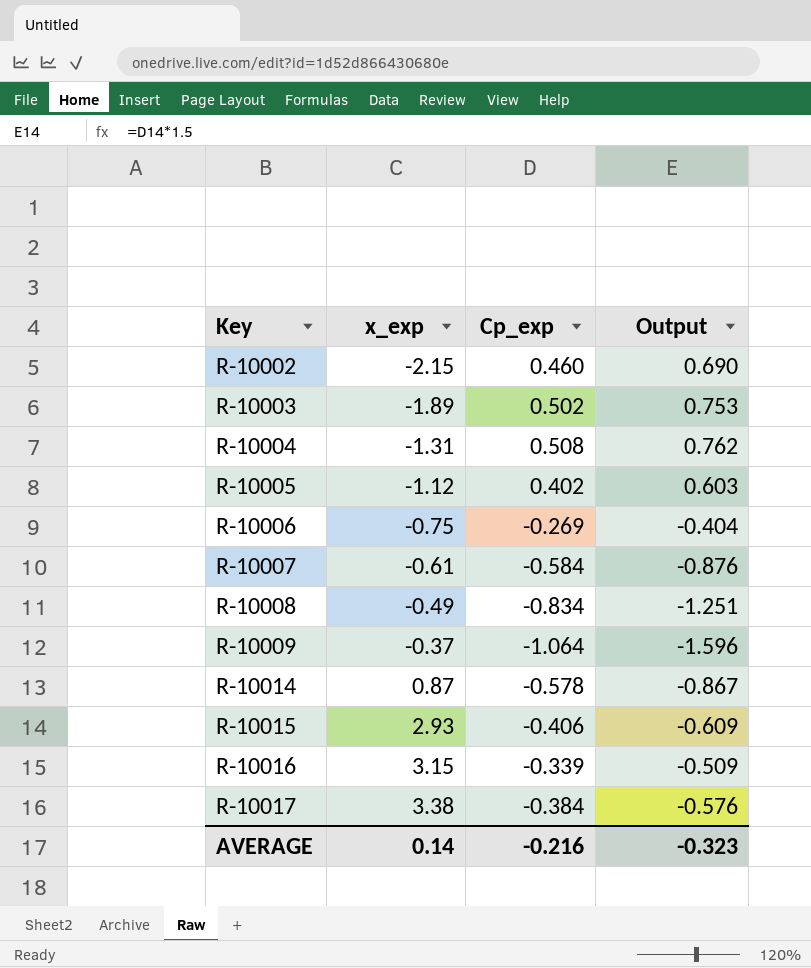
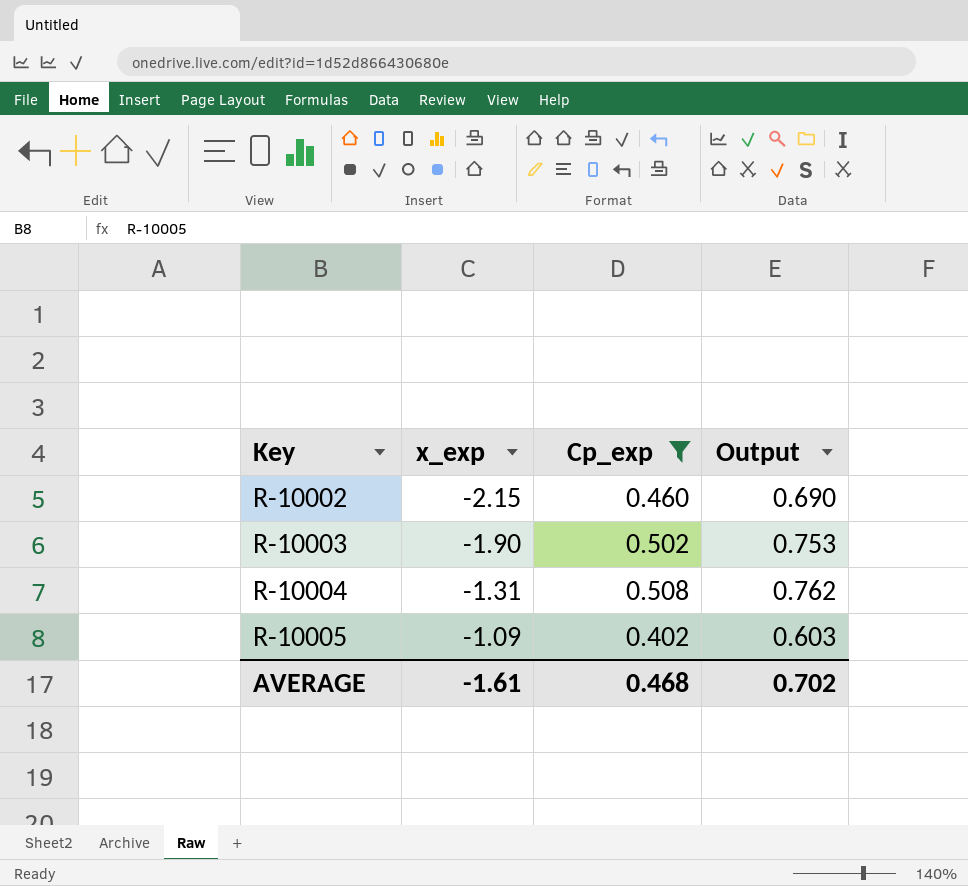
filter: none -> Cp_exp >= 0.402
R-10003 | x_exp: -1.89 -> -1.90
R-10005 | x_exp: -1.12 -> -1.09
AVERAGE | x_exp: 0.14 -> -1.61
AVERAGE | Cp_exp: -0.216 -> 0.468
AVERAGE | Output: -0.323 -> 0.702

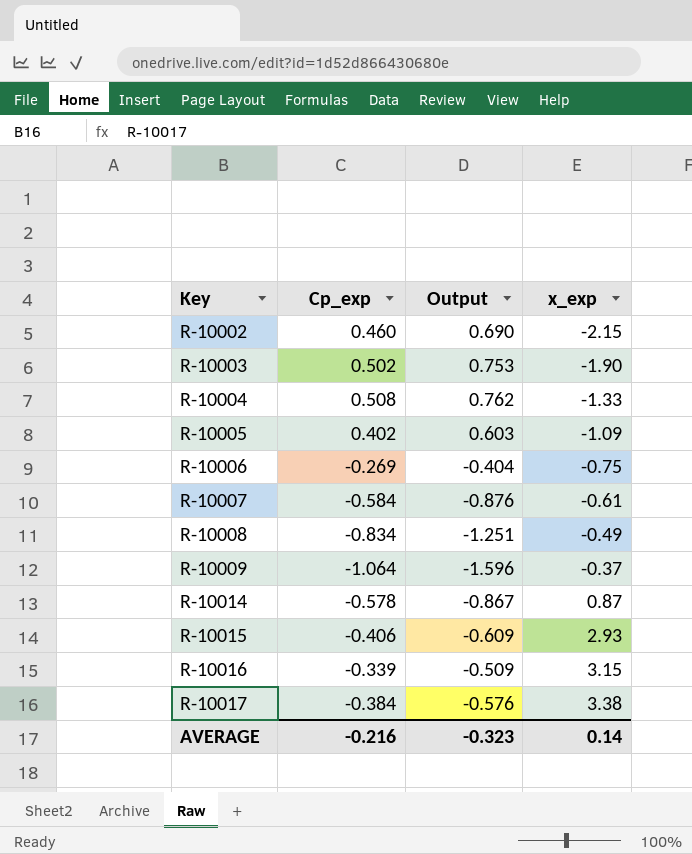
filter: Cp_exp >= 0.402 -> none
column x_exp | position: 2 -> 4
R-10004 | x_exp: -1.31 -> -1.33
AVERAGE | Cp_exp: 0.468 -> -0.216
AVERAGE | Output: 0.702 -> -0.323
AVERAGE | x_exp: -1.61 -> 0.14

